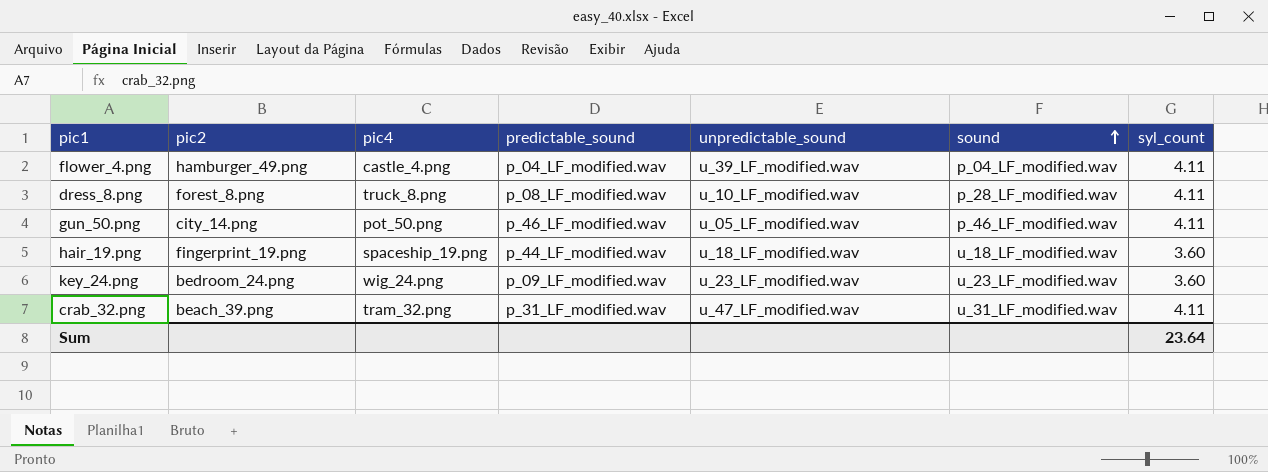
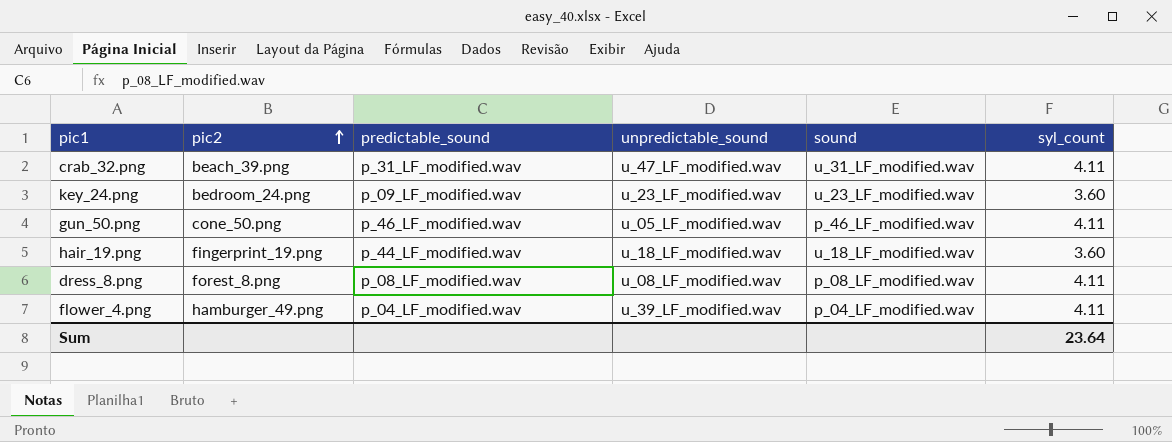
row order: sound ascending -> pic2 ascending
column pic4 | position: 3 -> none
gun_50.png | pic2: city_14.png -> cone_50.png
dress_8.png | unpredictable_sound: u_10_LF_modified.wav -> u_08_LF_modified.wav
dress_8.png | sound: p_28_LF_modified.wav -> p_08_LF_modified.wav

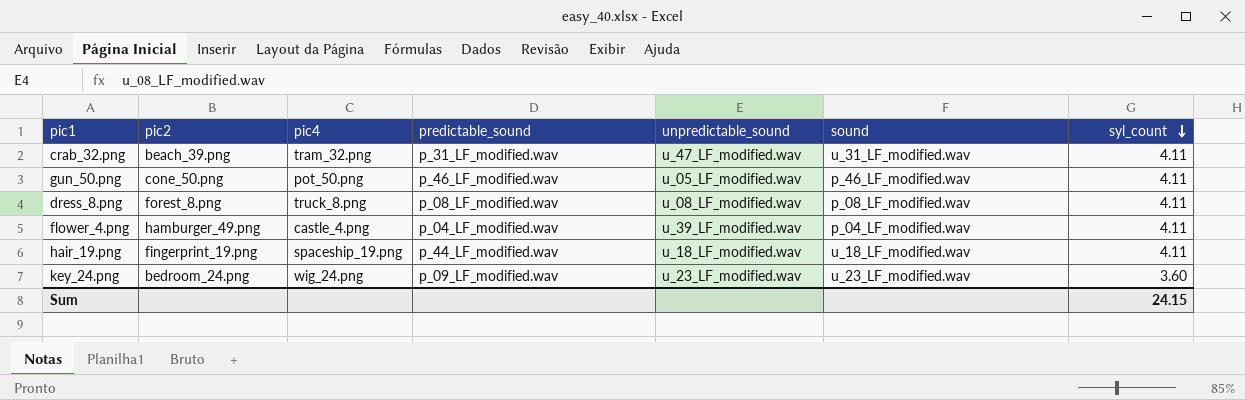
row order: pic2 ascending -> syl_count descending
column pic4 | position: none -> 3
hair_19.png | syl_count: 3.60 -> 4.11
Sum | syl_count: 23.64 -> 24.15

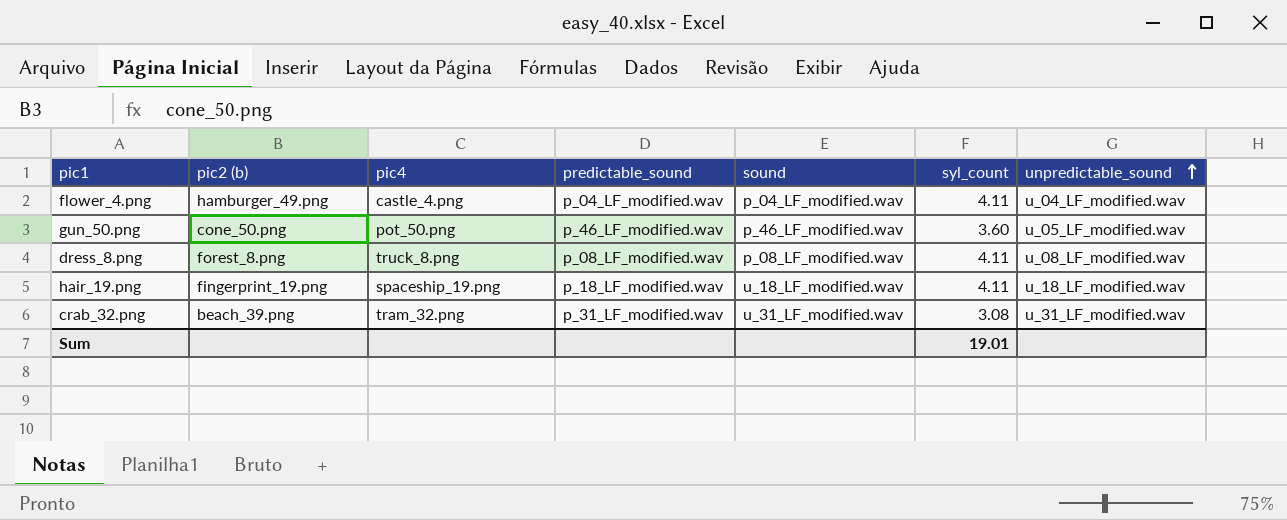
row order: syl_count descending -> unpredictable_sound ascending
column name: pic2 -> pic2 (b)
column unpredictable_sound | position: 5 -> 7
row key_24.png: bedroom_24.png | wig_24.png | p_09_LF_modified.wav | u_23_LF_modified.wav | u_23_LF_modified.wav | 3.60 -> none
flower_4.png | unpredictable_sound: u_39_LF_modified.wav -> u_04_LF_modified.wav
gun_50.png | syl_count: 4.11 -> 3.60
hair_19.png | predictable_sound: p_44_LF_modified.wav -> p_18_LF_modified.wav
crab_32.png | syl_count: 4.11 -> 3.08
crab_32.png | unpredictable_sound: u_47_LF_modified.wav -> u_31_LF_modified.wav
Sum | syl_count: 24.15 -> 19.01

